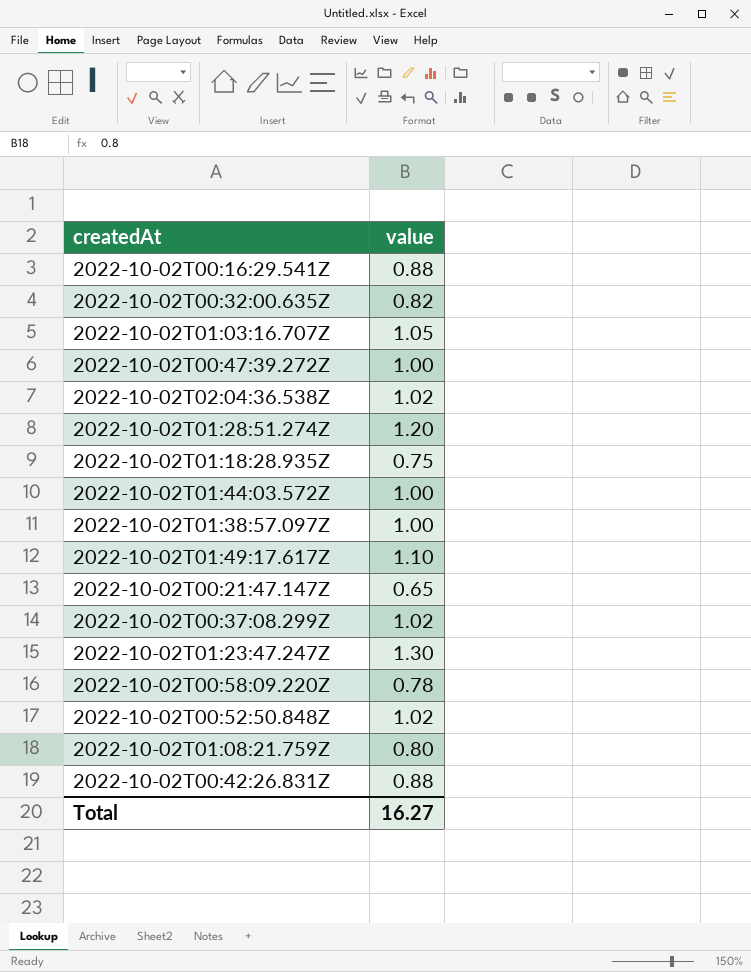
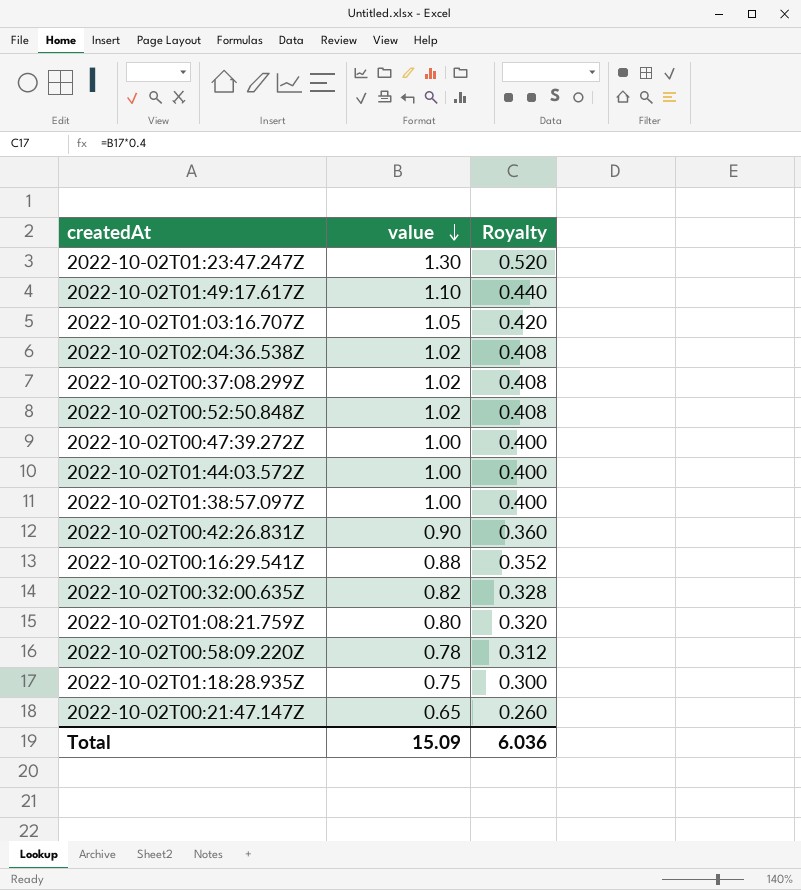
row order: none -> value descending
column Royalty | formula: none -> [value] * 0.4
row 2022-10-02T01:28:51.274Z: 1.20 -> none
2022-10-02T00:42:26.831Z | value: 0.88 -> 0.90
Total | value: 16.27 -> 15.09

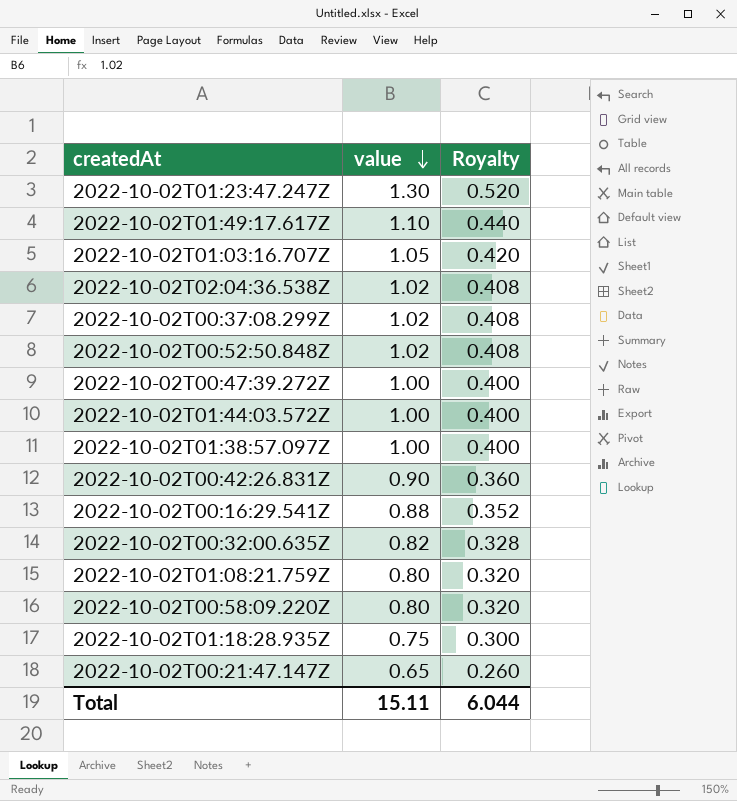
2022-10-02T00:58:09.220Z | value: 0.78 -> 0.80
2022-10-02T00:58:09.220Z | Royalty: 0.312 -> 0.320
Total | value: 15.09 -> 15.11
Total | Royalty: 6.036 -> 6.044

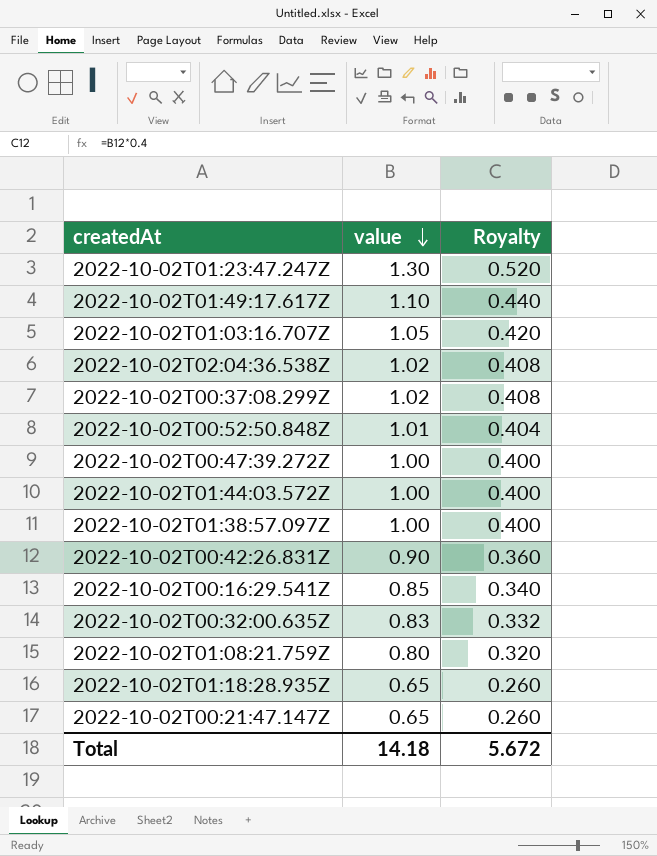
row 2022-10-02T00:58:09.220Z: 0.80 | 0.320 -> none
2022-10-02T00:52:50.848Z | value: 1.02 -> 1.01
2022-10-02T00:52:50.848Z | Royalty: 0.408 -> 0.404
2022-10-02T00:16:29.541Z | value: 0.88 -> 0.85
2022-10-02T00:16:29.541Z | Royalty: 0.352 -> 0.340
2022-10-02T00:32:00.635Z | value: 0.82 -> 0.83
2022-10-02T00:32:00.635Z | Royalty: 0.328 -> 0.332
2022-10-02T01:18:28.935Z | value: 0.75 -> 0.65
2022-10-02T01:18:28.935Z | Royalty: 0.300 -> 0.260
Total | value: 15.11 -> 14.18
Total | Royalty: 6.044 -> 5.672

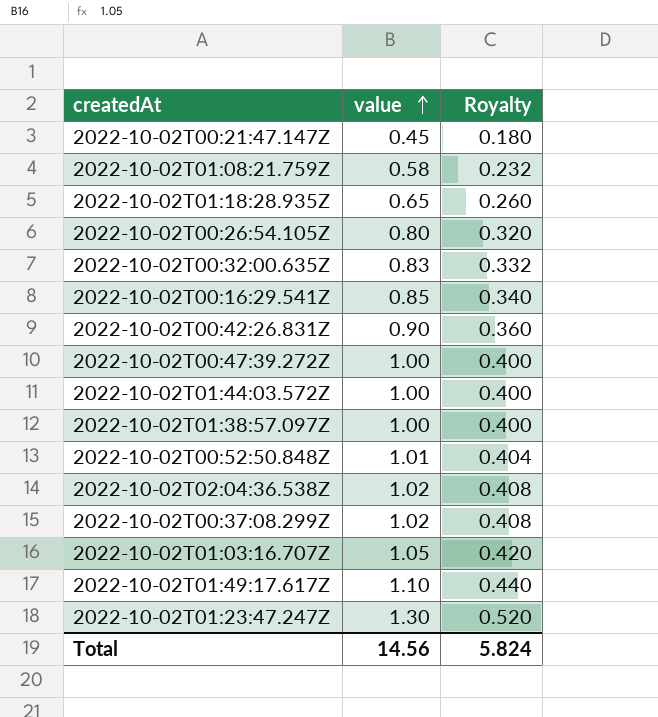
row order: value descending -> value ascending
2022-10-02T00:21:47.147Z | value: 0.65 -> 0.45
2022-10-02T00:21:47.147Z | Royalty: 0.260 -> 0.180
2022-10-02T01:08:21.759Z | value: 0.80 -> 0.58
2022-10-02T01:08:21.759Z | Royalty: 0.320 -> 0.232
row 2022-10-02T00:26:54.105Z: none -> 0.80 | 0.320
Total | value: 14.18 -> 14.56
Total | Royalty: 5.672 -> 5.824

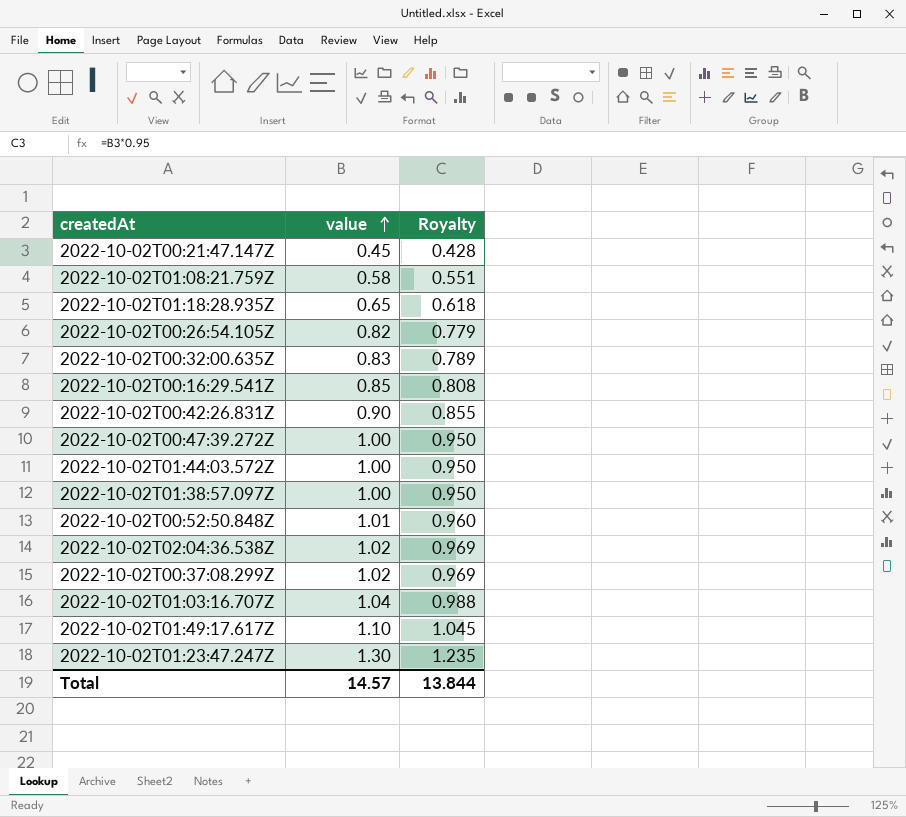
column Royalty | formula: [value] * 0.4 -> [value] * 0.95
2022-10-02T00:26:54.105Z | value: 0.80 -> 0.82
2022-10-02T01:03:16.707Z | value: 1.05 -> 1.04
Total | value: 14.56 -> 14.57
Total | Royalty: 5.824 -> 13.844

